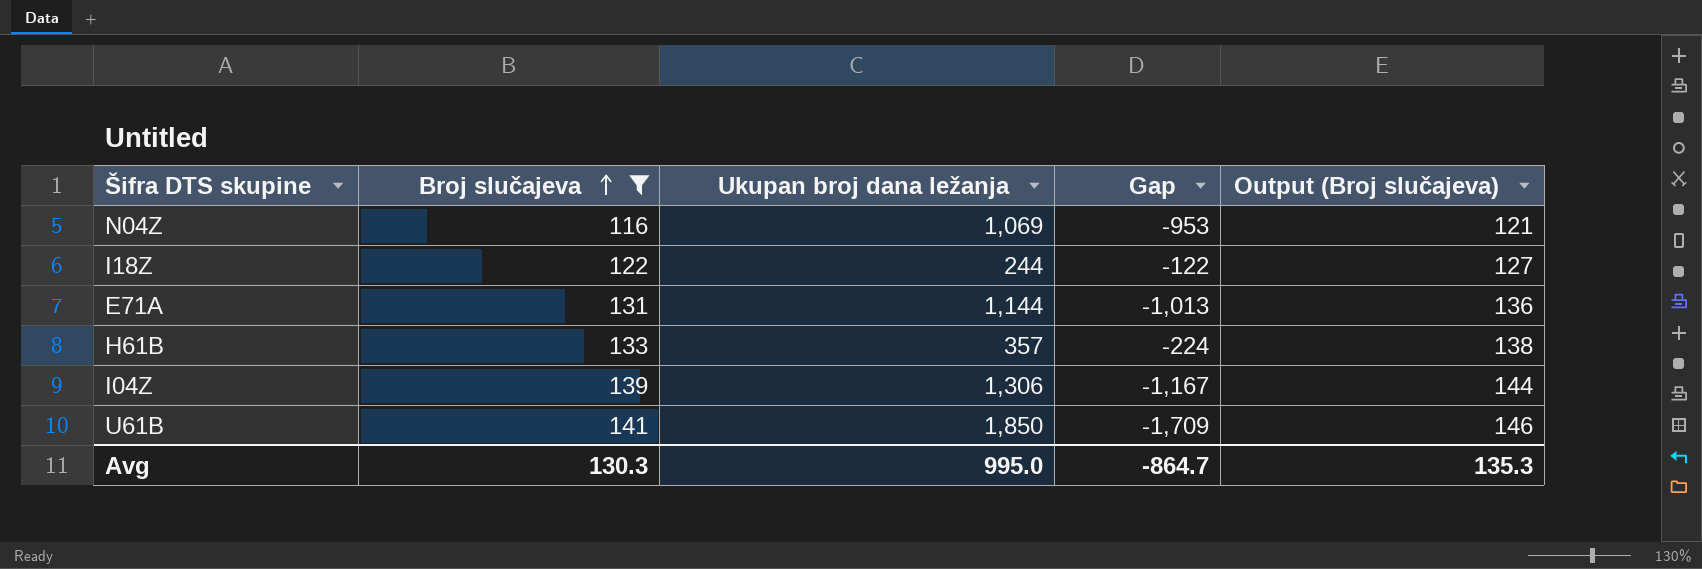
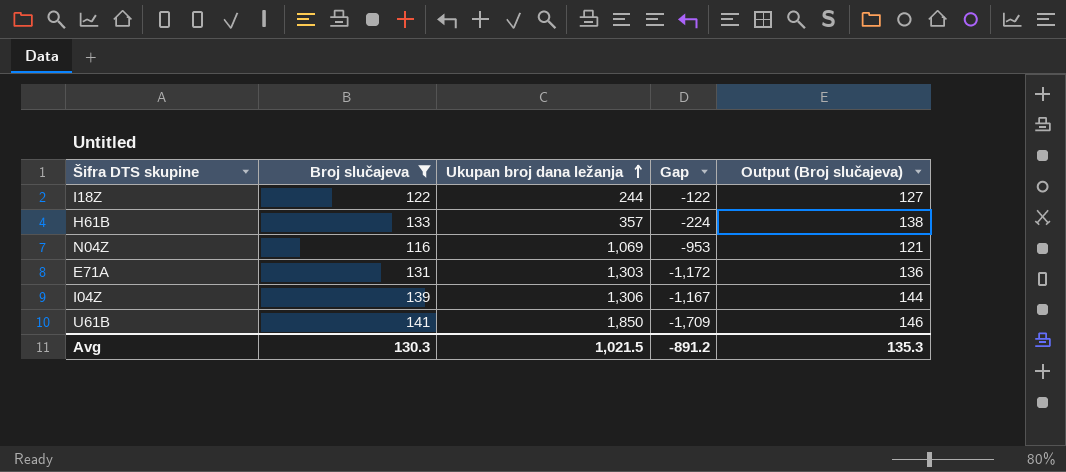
row order: Broj slučajeva ascending -> Ukupan broj dana ležanja ascending
E71A | Ukupan broj dana ležanja: 1,144 -> 1,303
E71A | Gap: -1,013 -> -1,172
Avg | Ukupan broj dana ležanja: 995.0 -> 1,021.5
Avg | Gap: -864.7 -> -891.2

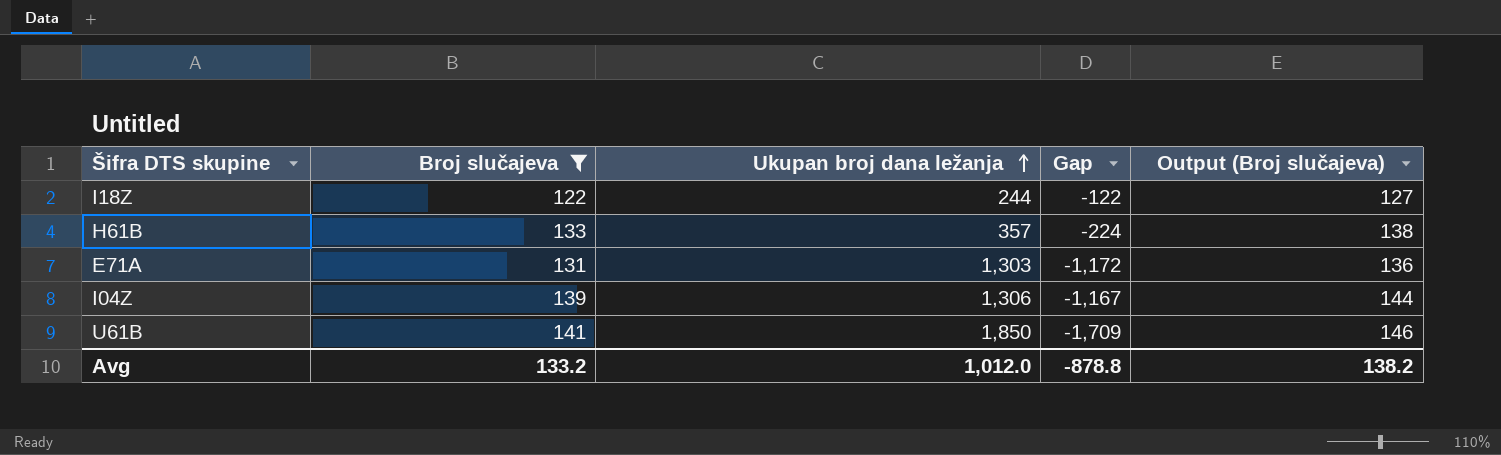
row N04Z: 116 | 1,069 | -953 | 121 -> none
Avg | Broj slučajeva: 130.3 -> 133.2
Avg | Ukupan broj dana ležanja: 1,021.5 -> 1,012.0
Avg | Gap: -891.2 -> -878.8
Avg | Output (Broj slučajeva): 135.3 -> 138.2

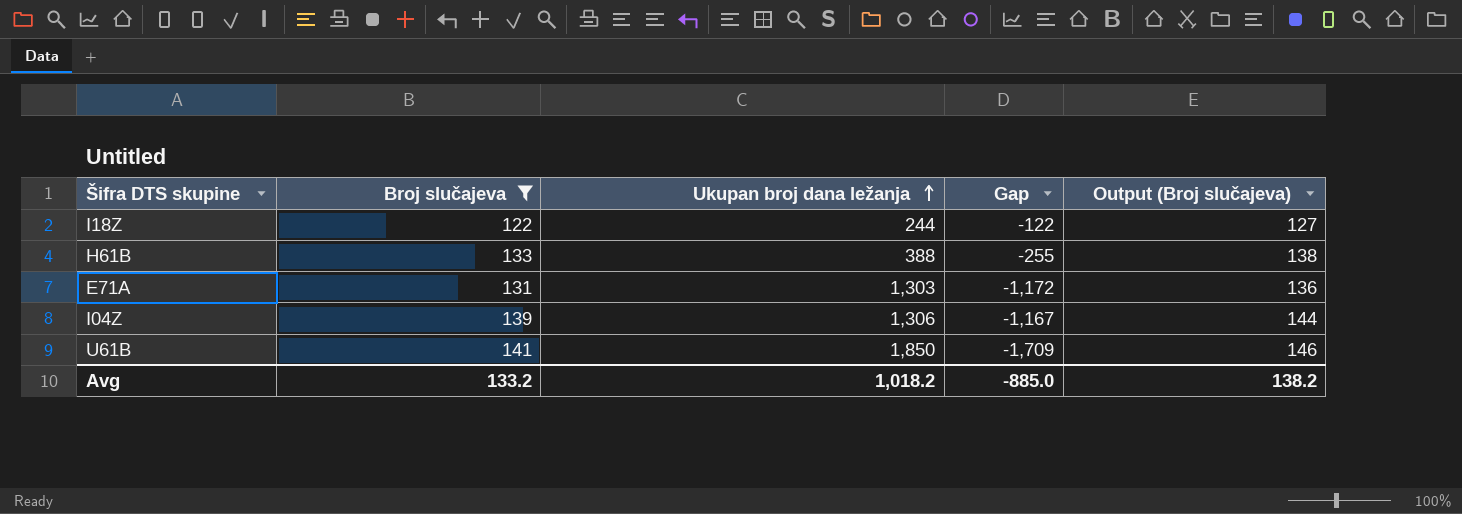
H61B | Ukupan broj dana ležanja: 357 -> 388
H61B | Gap: -224 -> -255
Avg | Ukupan broj dana ležanja: 1,012.0 -> 1,018.2
Avg | Gap: -878.8 -> -885.0

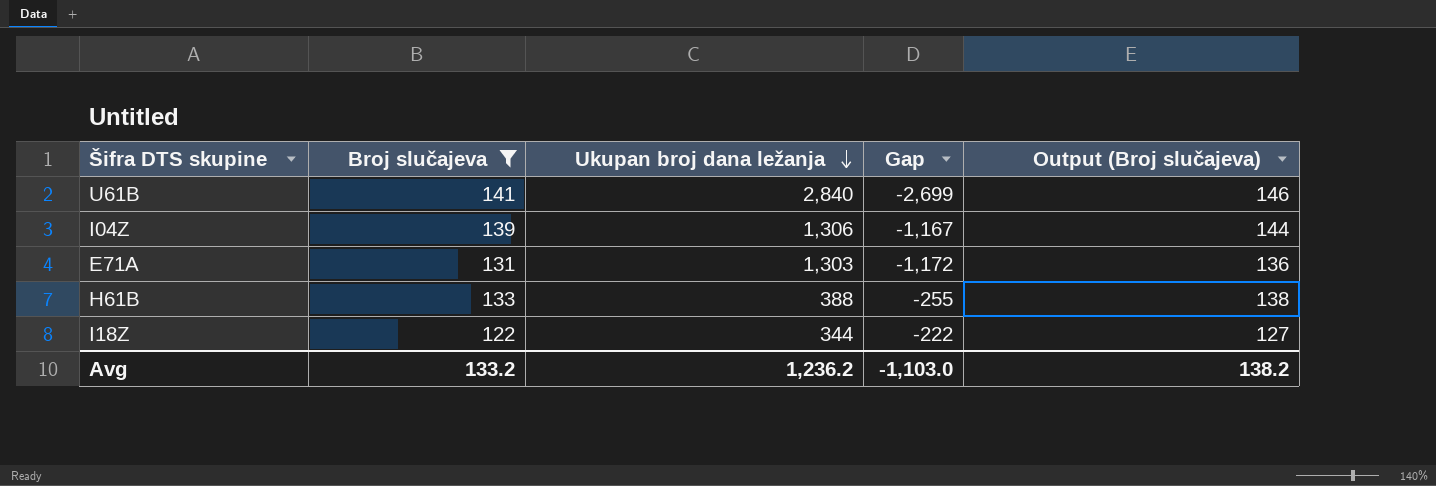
row order: Ukupan broj dana ležanja ascending -> Ukupan broj dana ležanja descending
U61B | Ukupan broj dana ležanja: 1,850 -> 2,840
U61B | Gap: -1,709 -> -2,699
I18Z | Ukupan broj dana ležanja: 244 -> 344
I18Z | Gap: -122 -> -222
Avg | Ukupan broj dana ležanja: 1,018.2 -> 1,236.2
Avg | Gap: -885.0 -> -1,103.0

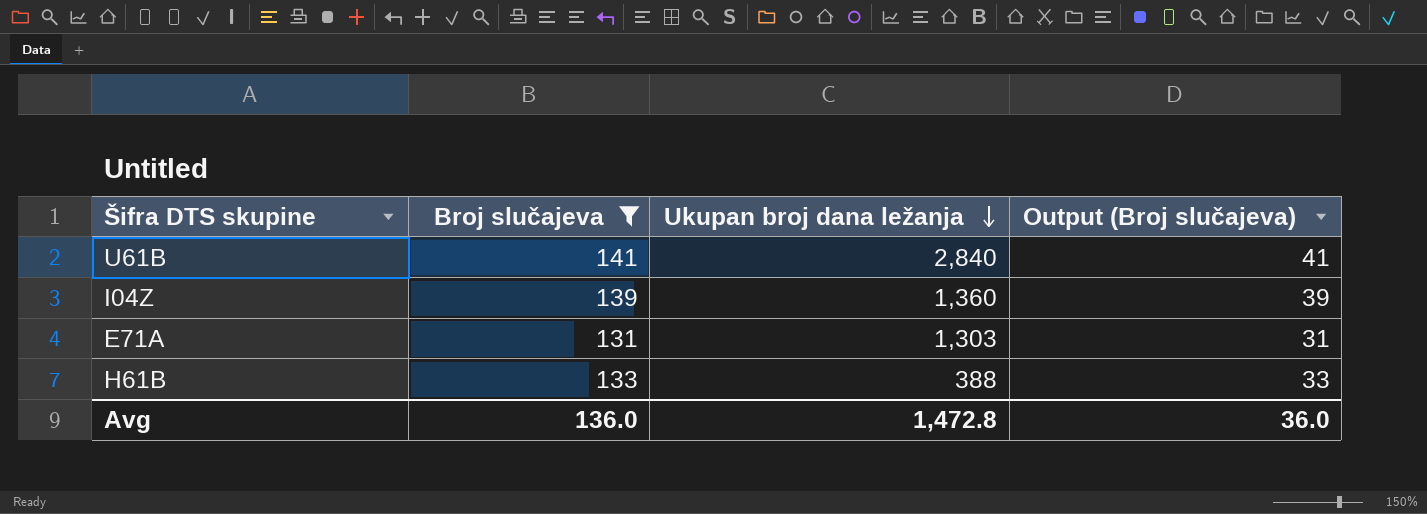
column Gap | formula: [Broj slučajeva] - [Ukupan broj dana ležanja] -> none
column Output (Broj slučajeva) | formula: [Broj slučajeva] + 5 -> [Broj slučajeva] - 100
row I18Z: 122 | 344 | -222 | 127 -> none
I04Z | Ukupan broj dana ležanja: 1,306 -> 1,360
Avg | Broj slučajeva: 133.2 -> 136.0
Avg | Ukupan broj dana ležanja: 1,236.2 -> 1,472.8
Avg | Output (Broj slučajeva): 138.2 -> 36.0

